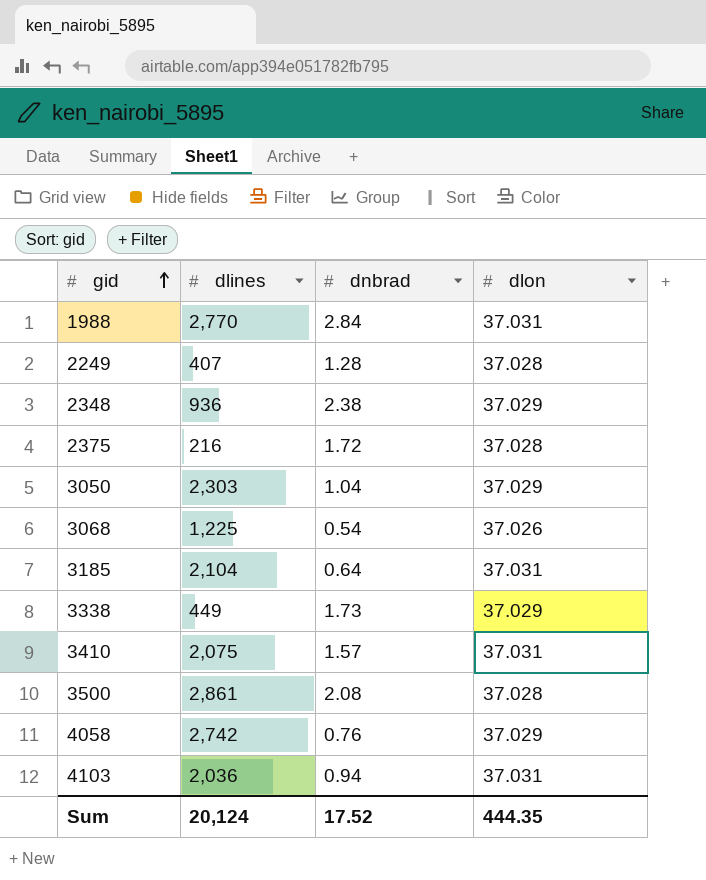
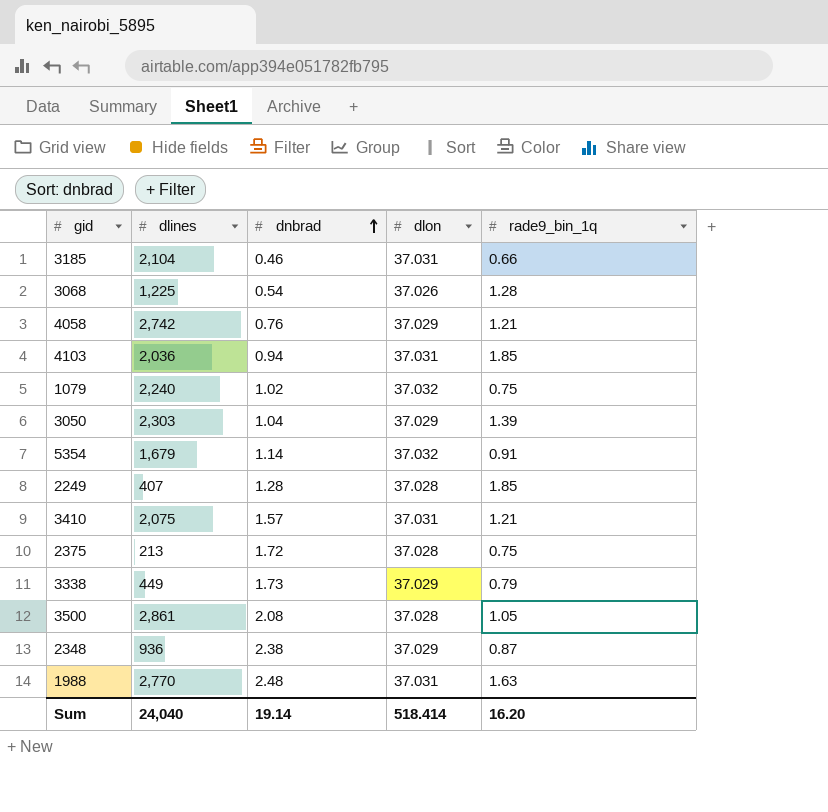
row order: gid ascending -> dnbrad ascending
column rade9_bin_1q | position: none -> 5
3185 | dnbrad: 0.64 -> 0.46
row 1079: none -> 2,240 | 1.02 | 37.032 | 0.75
row 5354: none -> 1,679 | 1.14 | 37.032 | 0.91
2375 | dlines: 216 -> 213
1988 | dnbrad: 2.84 -> 2.48
Sum | dlines: 20,124 -> 24,040
Sum | dnbrad: 17.52 -> 19.14
Sum | dlon: 444.35 -> 518.414

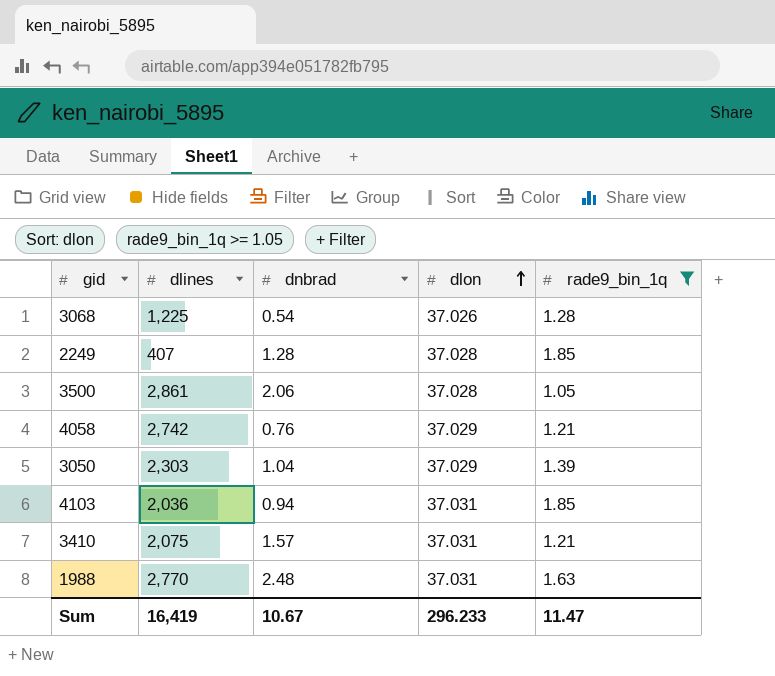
filter: none -> rade9_bin_1q >= 1.05
row order: dnbrad ascending -> dlon ascending
3500 | dnbrad: 2.08 -> 2.06
Sum | dlines: 24,040 -> 16,419
Sum | dnbrad: 19.14 -> 10.67
Sum | dlon: 518.414 -> 296.233
Sum | rade9_bin_1q: 16.20 -> 11.47

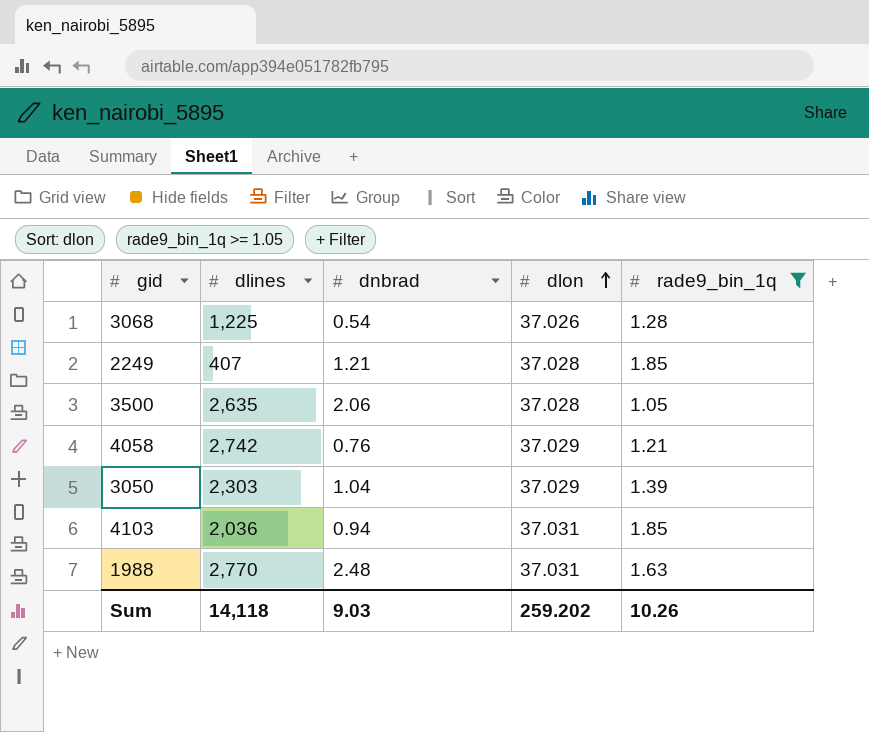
row 3410: 2,075 | 1.57 | 37.031 | 1.21 -> none
2249 | dnbrad: 1.28 -> 1.21
3500 | dlines: 2,861 -> 2,635
Sum | dlines: 16,419 -> 14,118
Sum | dnbrad: 10.67 -> 9.03
Sum | dlon: 296.233 -> 259.202
Sum | rade9_bin_1q: 11.47 -> 10.26

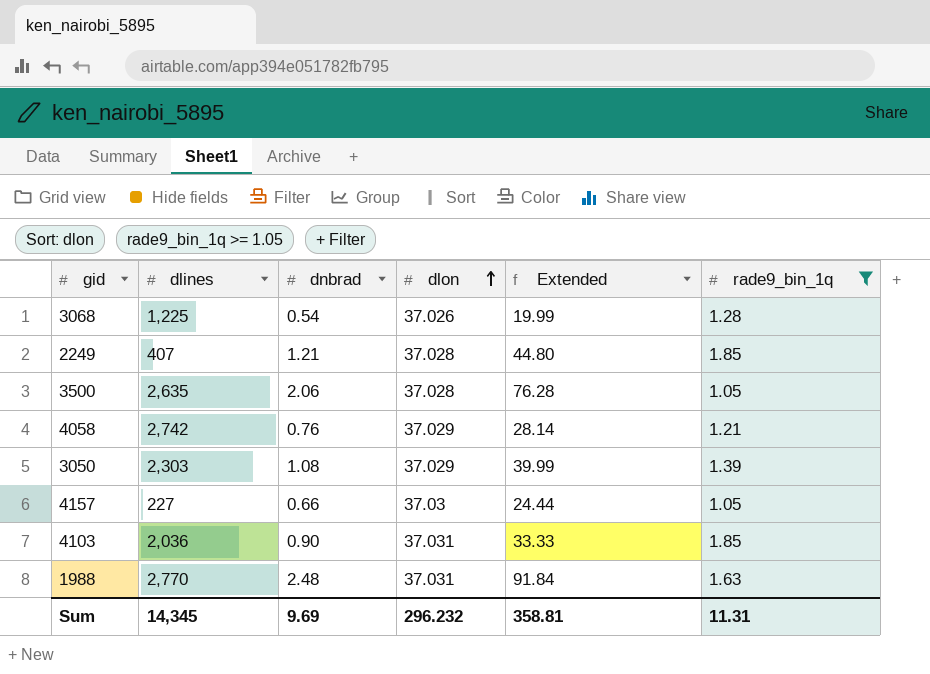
column Extended | formula: none -> [dnbrad] * [dlon]
3050 | dnbrad: 1.04 -> 1.08
row 4157: none -> 227 | 0.66 | 37.03 | 24.44 | 1.05
4103 | dnbrad: 0.94 -> 0.90
Sum | dlines: 14,118 -> 14,345
Sum | dnbrad: 9.03 -> 9.69
Sum | dlon: 259.202 -> 296.232
Sum | rade9_bin_1q: 10.26 -> 11.31

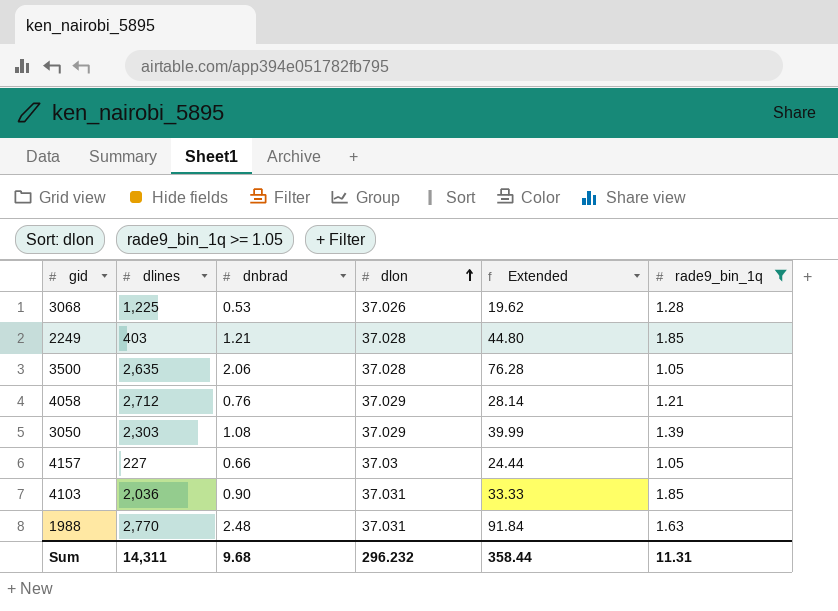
3068 | dnbrad: 0.54 -> 0.53
3068 | Extended: 19.99 -> 19.62
2249 | dlines: 407 -> 403
4058 | dlines: 2,742 -> 2,712
Sum | dlines: 14,345 -> 14,311
Sum | dnbrad: 9.69 -> 9.68
Sum | Extended: 358.81 -> 358.44

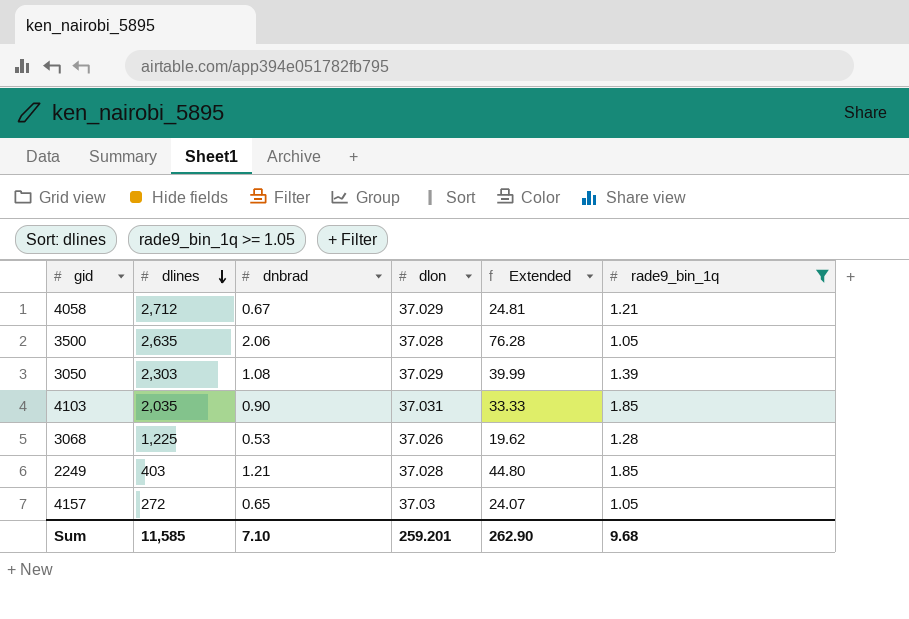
row order: dlon ascending -> dlines descending
row 1988: 2,770 | 2.48 | 37.031 | 91.84 | 1.63 -> none
4058 | dnbrad: 0.76 -> 0.67
4058 | Extended: 28.14 -> 24.81
4103 | dlines: 2,036 -> 2,035
4157 | dlines: 227 -> 272
4157 | dnbrad: 0.66 -> 0.65
4157 | Extended: 24.44 -> 24.07
Sum | dlines: 14,311 -> 11,585
Sum | dnbrad: 9.68 -> 7.10
Sum | dlon: 296.232 -> 259.201
Sum | Extended: 358.44 -> 262.90
Sum | rade9_bin_1q: 11.31 -> 9.68

